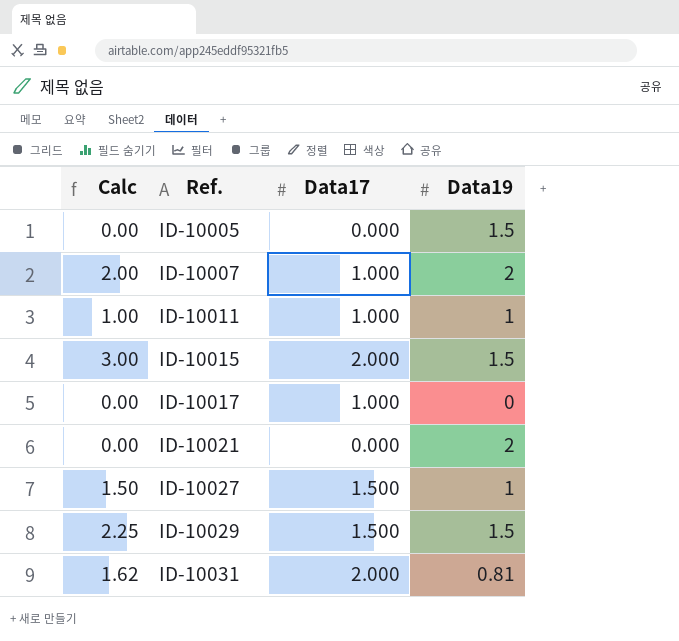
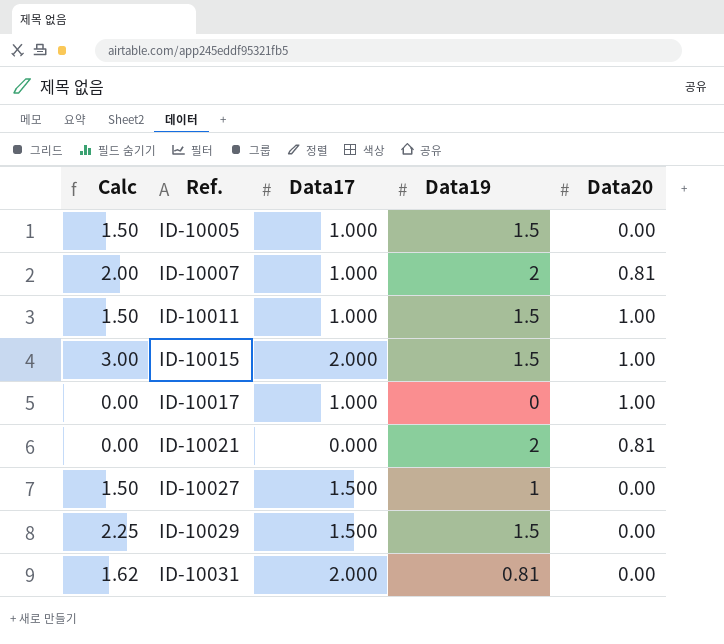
column Data20 | position: none -> 5
ID-10005 | Calc: 0.00 -> 1.50
ID-10005 | Data17: 0.000 -> 1.000
ID-10011 | Calc: 1.00 -> 1.50
ID-10011 | Data19: 1 -> 1.5

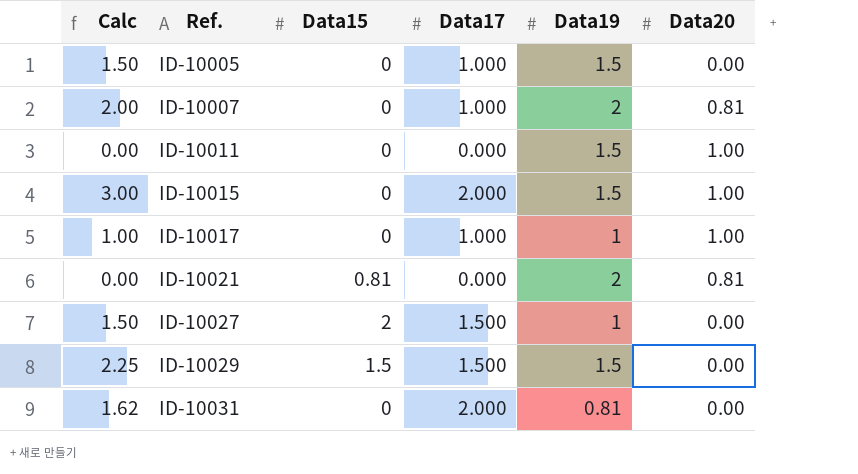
column Data15 | position: none -> 3
ID-10011 | Calc: 1.50 -> 0.00
ID-10011 | Data17: 1.000 -> 0.000
ID-10017 | Calc: 0.00 -> 1.00
ID-10017 | Data19: 0 -> 1

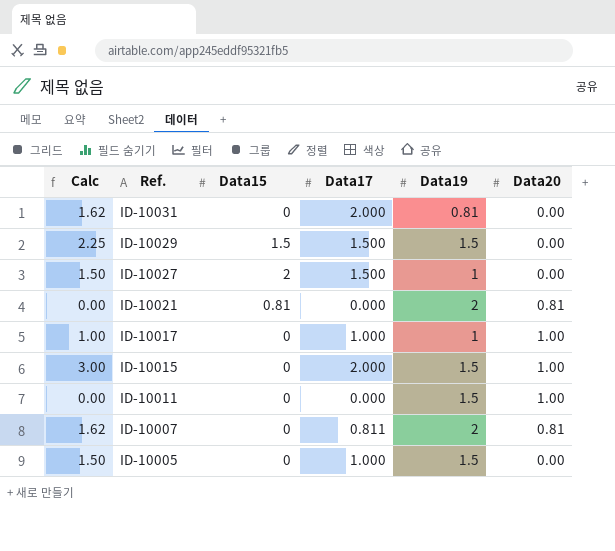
row order: Ref. ascending -> Ref. descending
ID-10007 | Calc: 2.00 -> 1.62
ID-10007 | Data17: 1.000 -> 0.811

